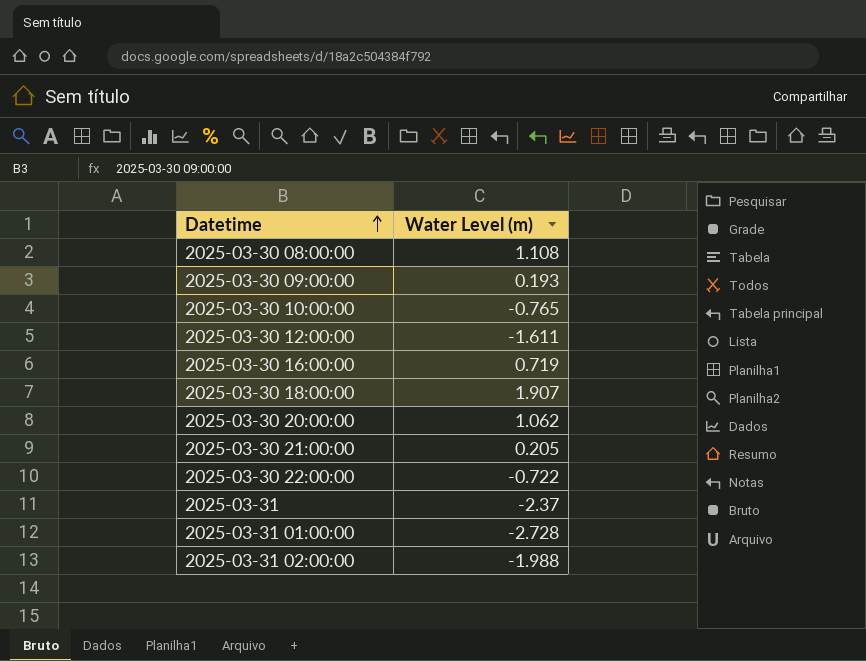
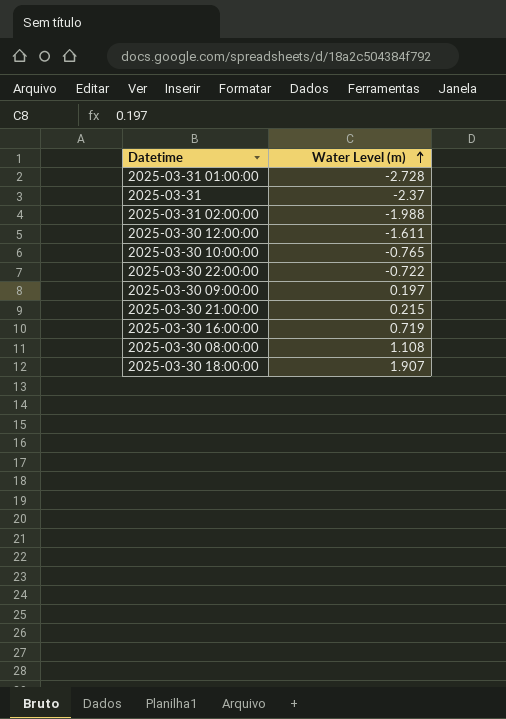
row order: Datetime ascending -> Water Level (m) ascending
row 2025-03-30 20:00:00: 1.062 -> none
2025-03-30 09:00:00 | Water Level (m): 0.193 -> 0.197
2025-03-30 21:00:00 | Water Level (m): 0.205 -> 0.215

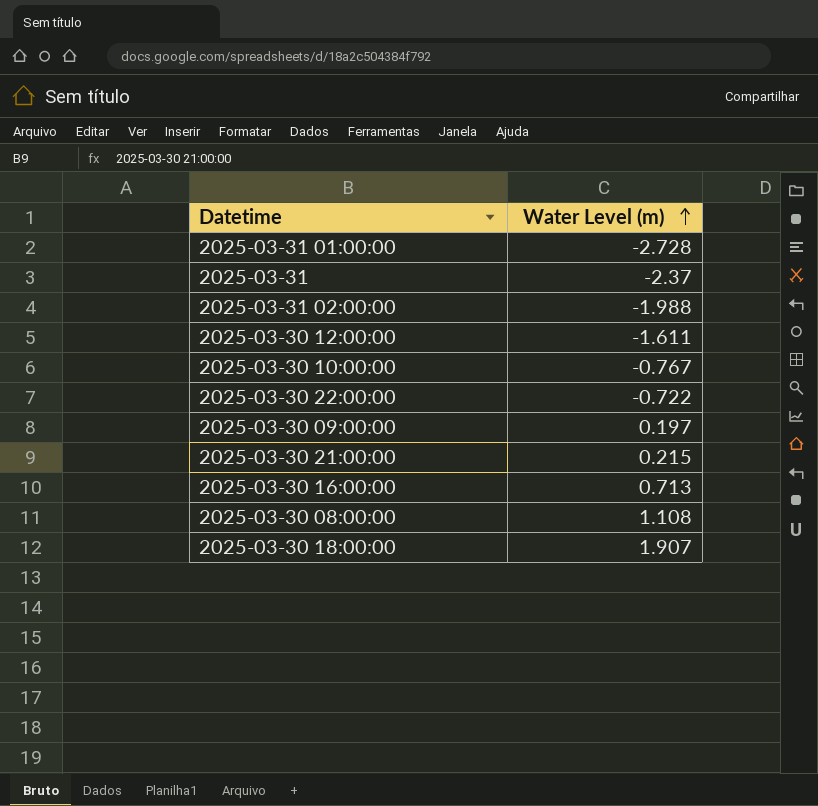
2025-03-30 10:00:00 | Water Level (m): -0.765 -> -0.767
2025-03-30 16:00:00 | Water Level (m): 0.719 -> 0.713

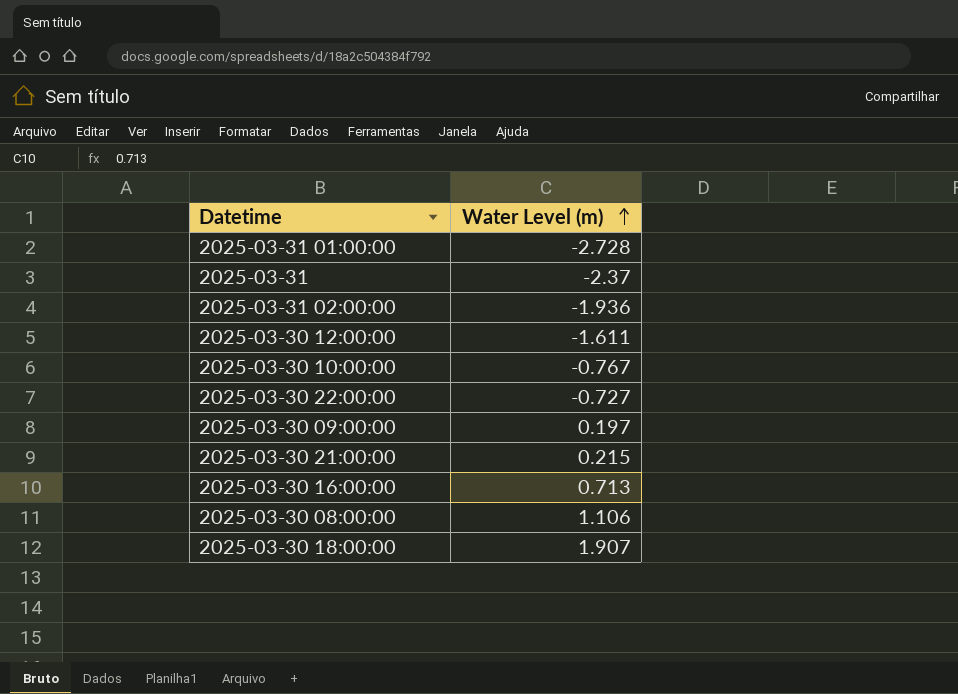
2025-03-31 02:00:00 | Water Level (m): -1.988 -> -1.936
2025-03-30 22:00:00 | Water Level (m): -0.722 -> -0.727
2025-03-30 08:00:00 | Water Level (m): 1.108 -> 1.106

